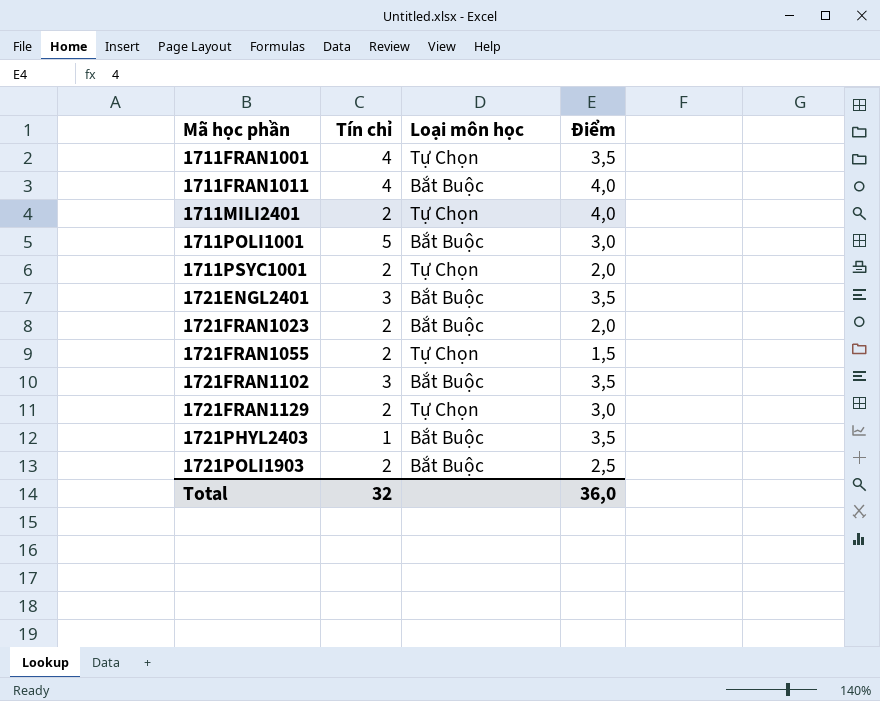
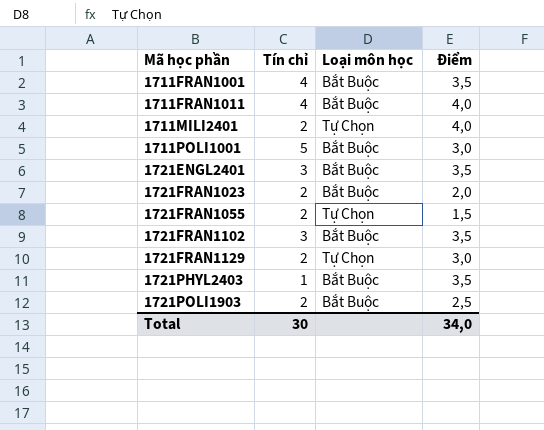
row 1711PSYC1001: 2 | Tự Chọn | 2,0 -> none
1711FRAN1001 | Loại môn học: Tự Chọn -> Bắt Buộc
Total | Tín chỉ: 32 -> 30
Total | Điểm: 36,0 -> 34,0

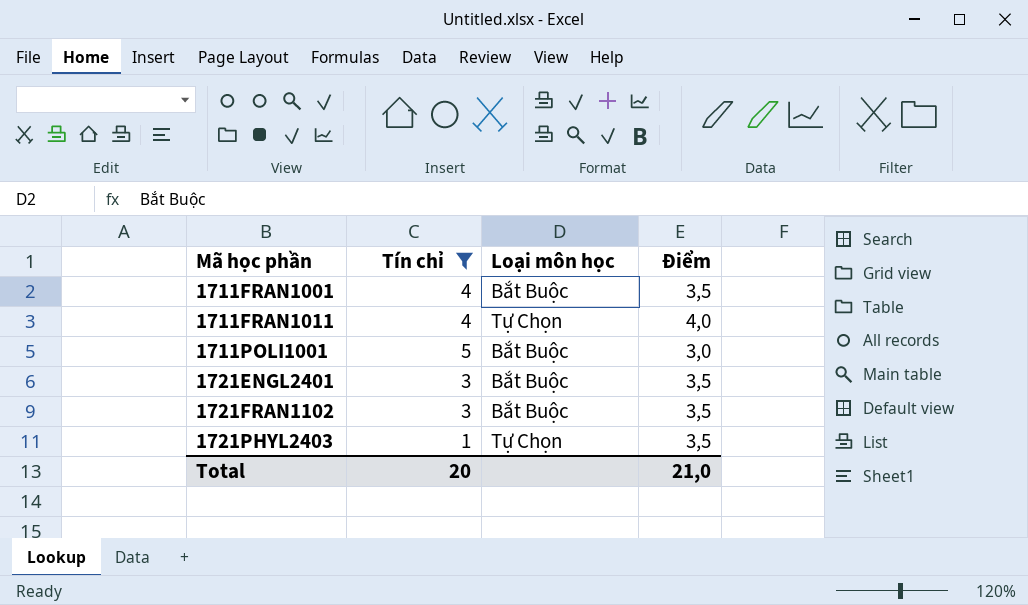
filter: none -> Tín chỉ != 2
1711FRAN1011 | Loại môn học: Bắt Buộc -> Tự Chọn
1721PHYL2403 | Loại môn học: Bắt Buộc -> Tự Chọn
Total | Tín chỉ: 30 -> 20
Total | Điểm: 34,0 -> 21,0

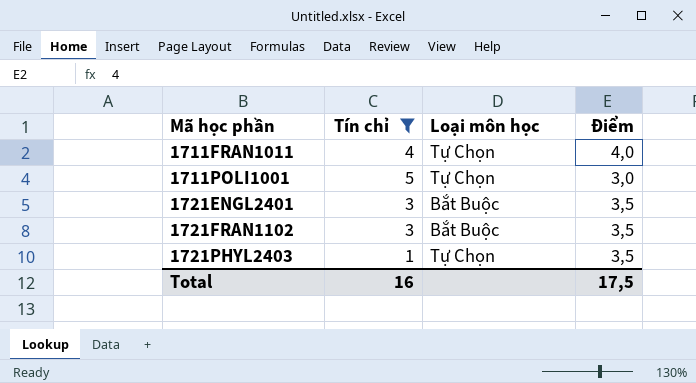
row 1711FRAN1001: 4 | Bắt Buộc | 3,5 -> none
1711POLI1001 | Loại môn học: Bắt Buộc -> Tự Chọn
Total | Tín chỉ: 20 -> 16
Total | Điểm: 21,0 -> 17,5

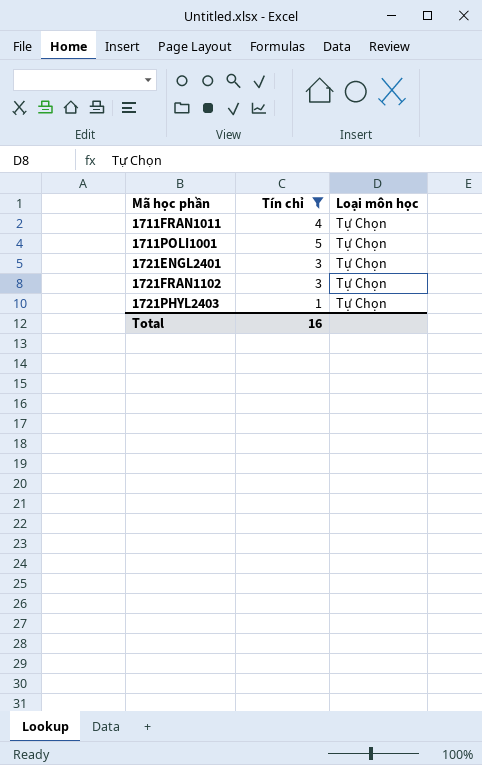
column Điểm | position: 4 -> none
1721ENGL2401 | Loại môn học: Bắt Buộc -> Tự Chọn
1721FRAN1102 | Loại môn học: Bắt Buộc -> Tự Chọn

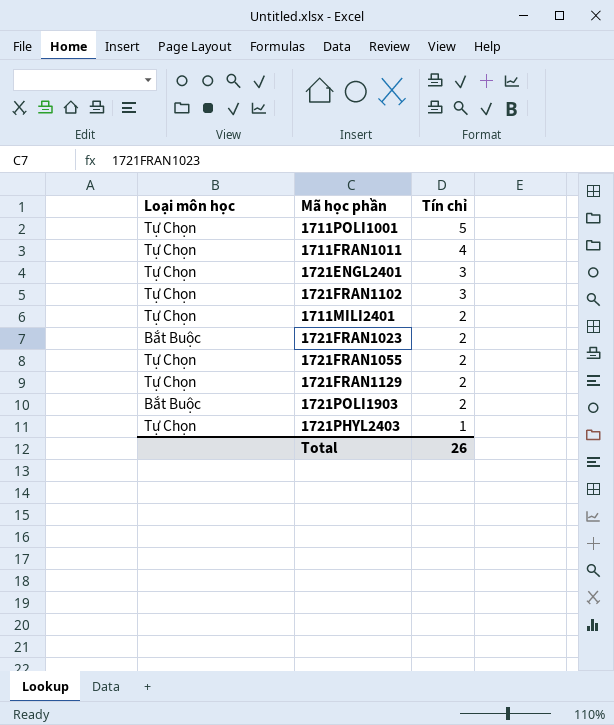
filter: Tín chỉ != 2 -> none
row order: Mã học phần ascending -> Tín chỉ descending
column Loại môn học | position: 3 -> 1
Total | Tín chỉ: 16 -> 26

